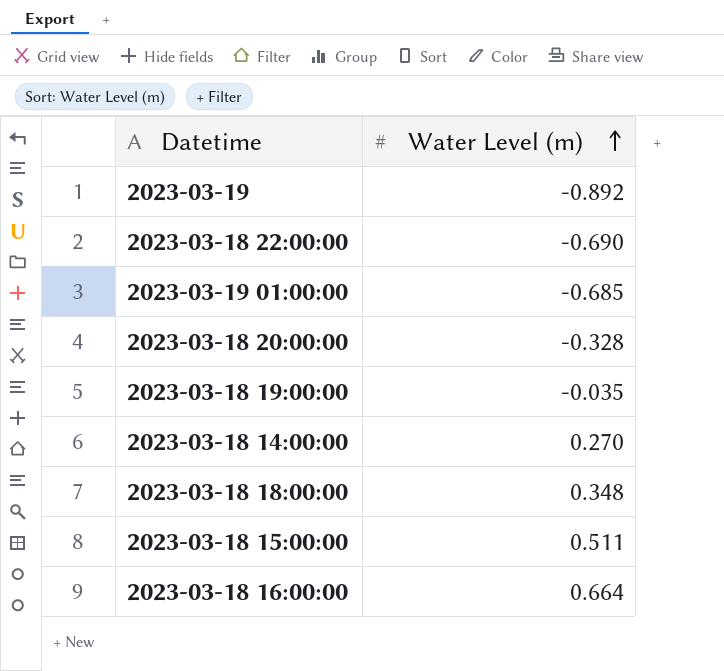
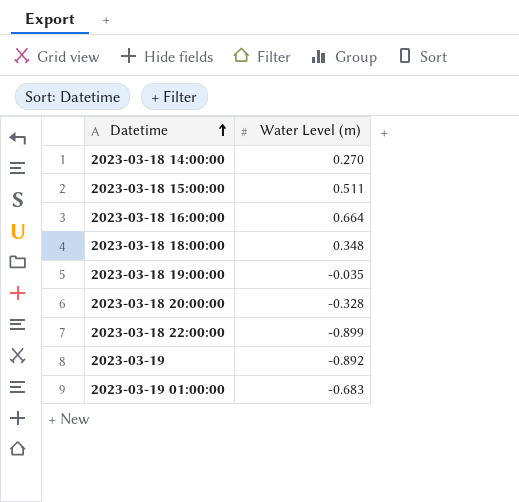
row order: Water Level (m) ascending -> Datetime ascending
2023-03-18 22:00:00 | Water Level (m): -0.690 -> -0.899
2023-03-19 01:00:00 | Water Level (m): -0.685 -> -0.683

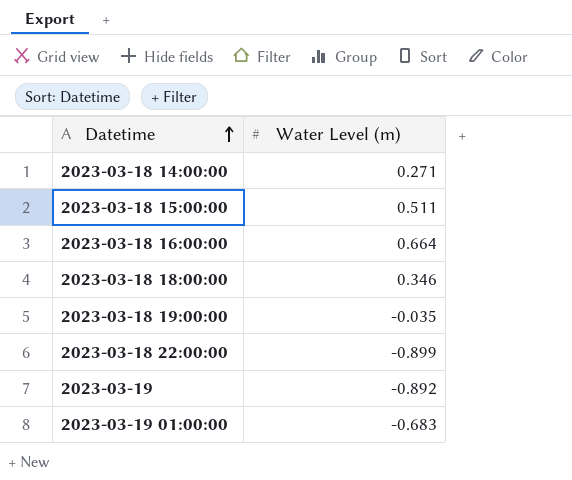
row 2023-03-18 20:00:00: -0.328 -> none
2023-03-18 14:00:00 | Water Level (m): 0.270 -> 0.271
2023-03-18 18:00:00 | Water Level (m): 0.348 -> 0.346

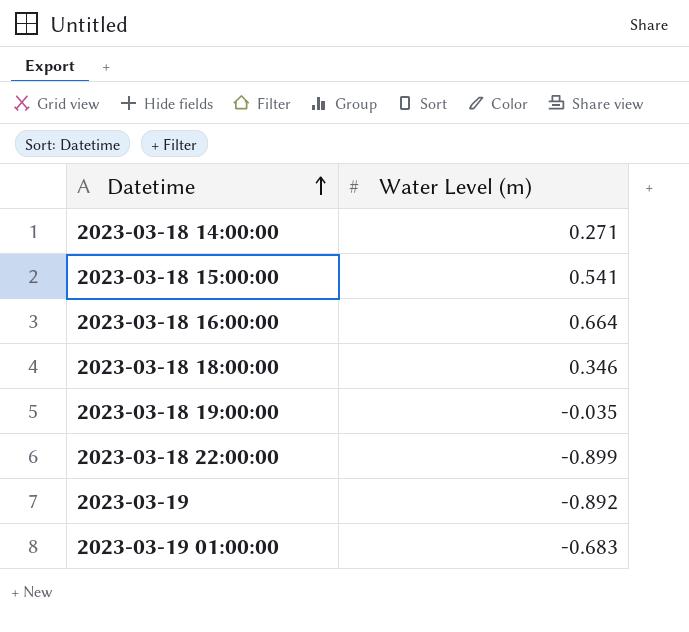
2023-03-18 15:00:00 | Water Level (m): 0.511 -> 0.541

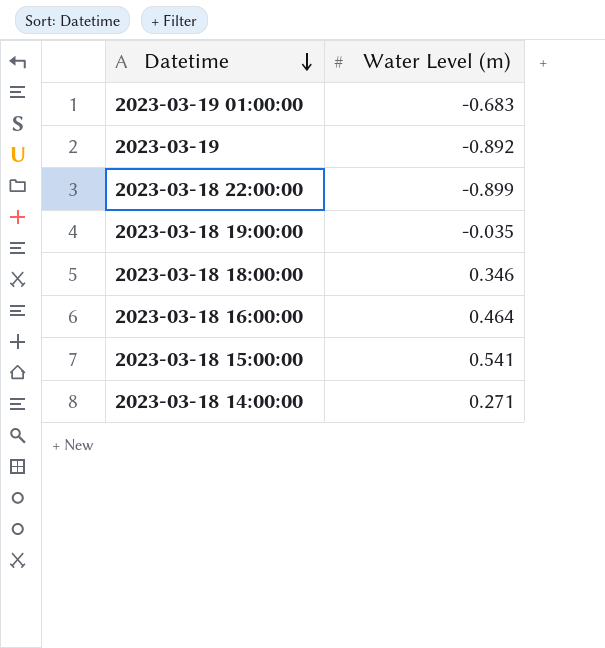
row order: Datetime ascending -> Datetime descending
2023-03-18 16:00:00 | Water Level (m): 0.664 -> 0.464

